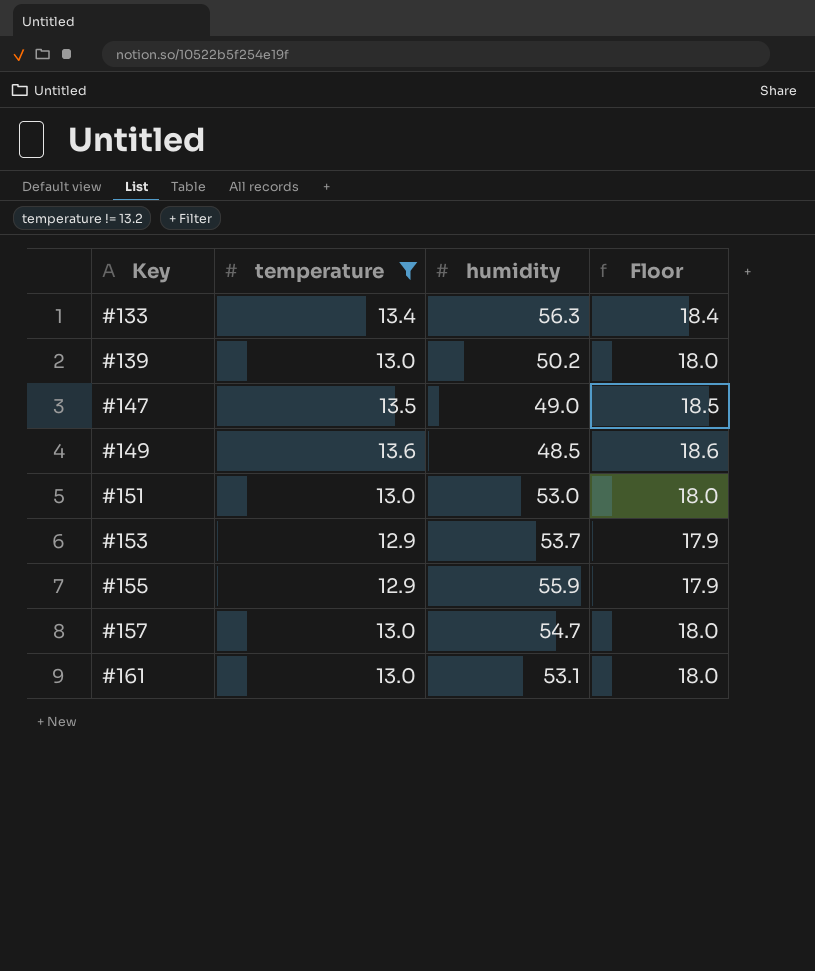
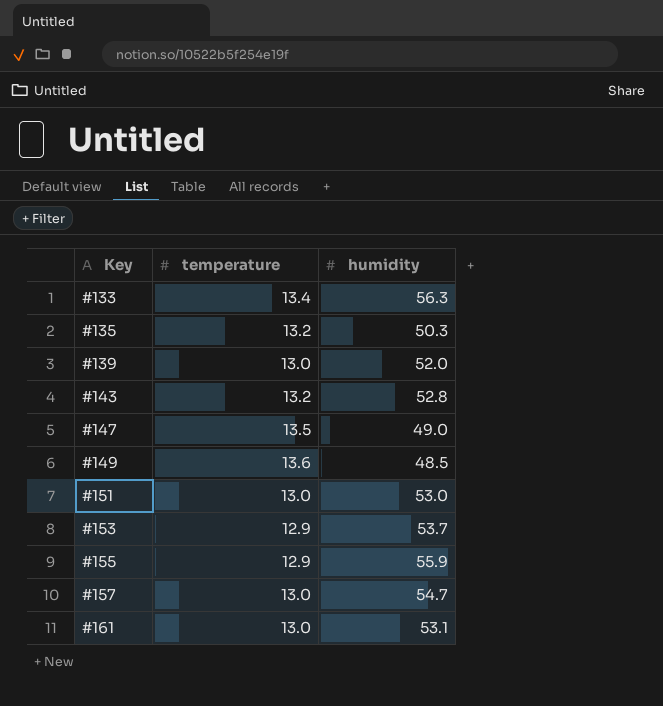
filter: temperature != 13.2 -> none
column Floor | formula: [temperature] + 5 -> none
#139 | humidity: 50.2 -> 52.0

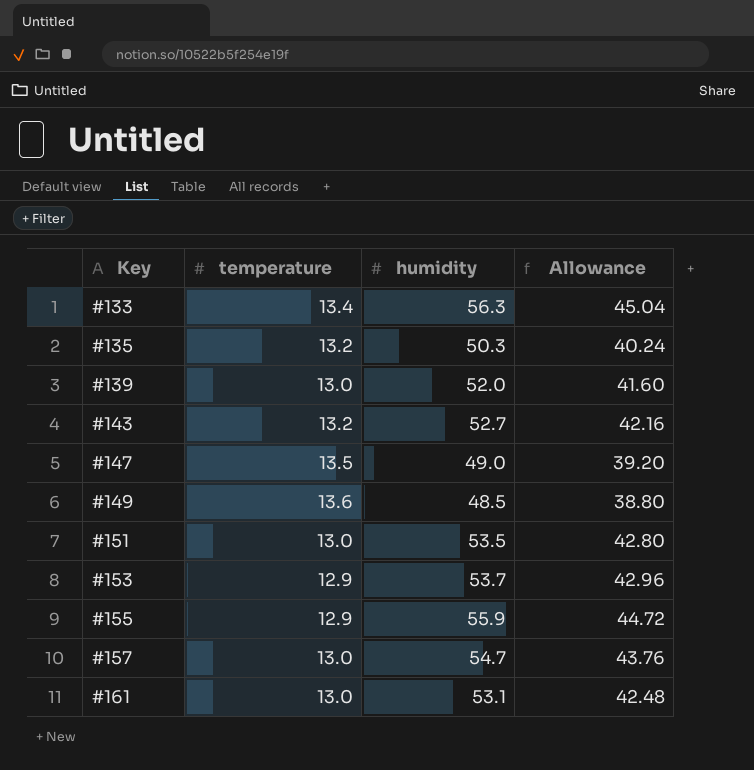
column Allowance | formula: none -> [humidity] * 0.8
#143 | humidity: 52.8 -> 52.7
#151 | humidity: 53.0 -> 53.5

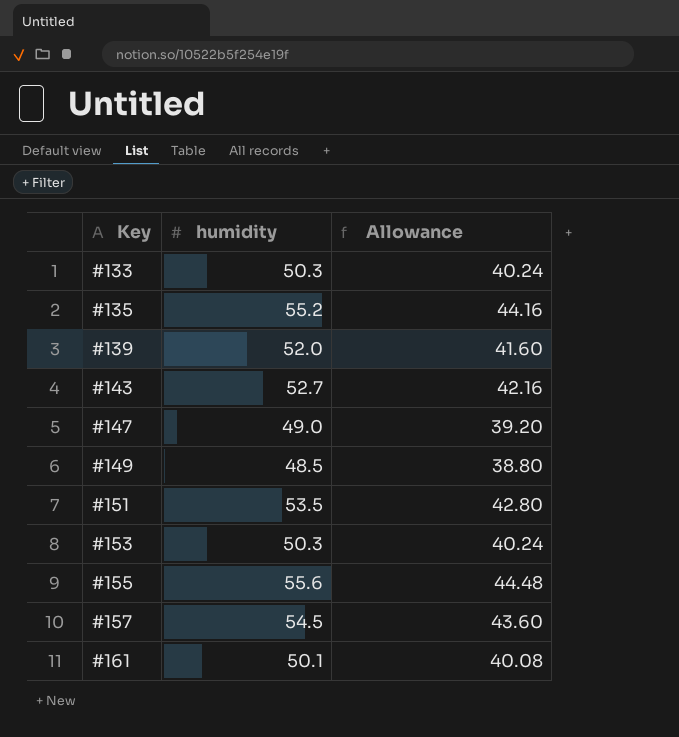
column temperature | position: 2 -> none
#133 | humidity: 56.3 -> 50.3
#133 | Allowance: 45.04 -> 40.24
#135 | humidity: 50.3 -> 55.2
#135 | Allowance: 40.24 -> 44.16
#153 | humidity: 53.7 -> 50.3
#153 | Allowance: 42.96 -> 40.24
#155 | humidity: 55.9 -> 55.6
#155 | Allowance: 44.72 -> 44.48
#157 | humidity: 54.7 -> 54.5
#157 | Allowance: 43.76 -> 43.60
#161 | humidity: 53.1 -> 50.1
#161 | Allowance: 42.48 -> 40.08

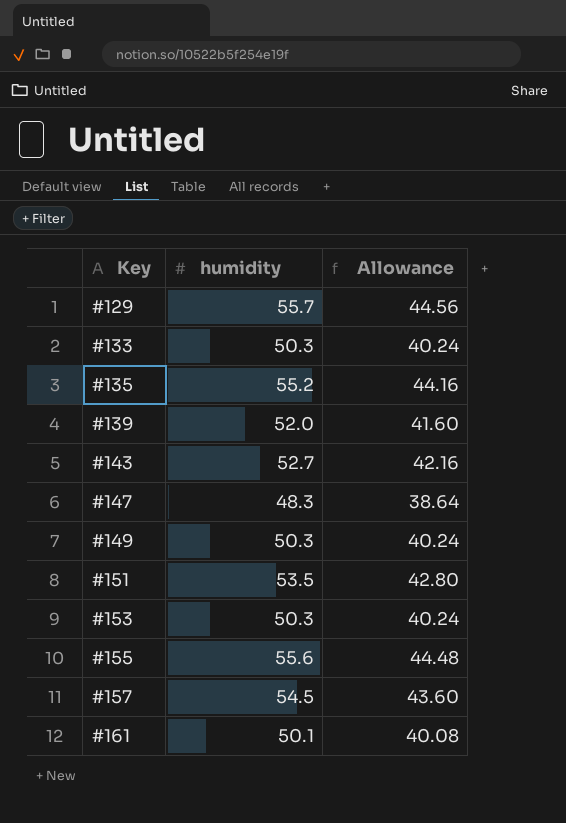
row #129: none -> 55.7 | 44.56
#147 | humidity: 49.0 -> 48.3
#147 | Allowance: 39.20 -> 38.64
#149 | humidity: 48.5 -> 50.3
#149 | Allowance: 38.80 -> 40.24

